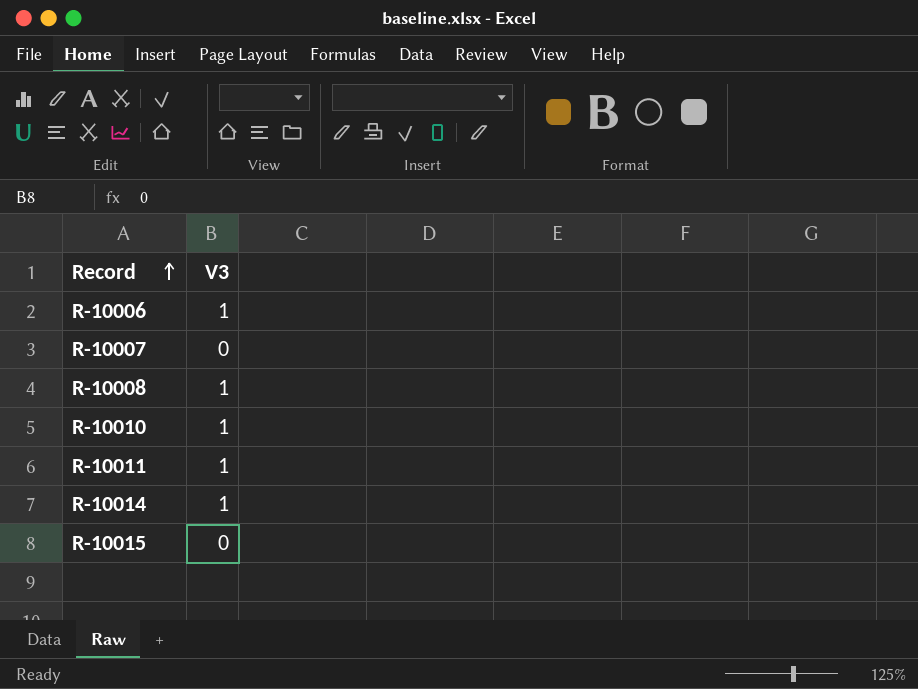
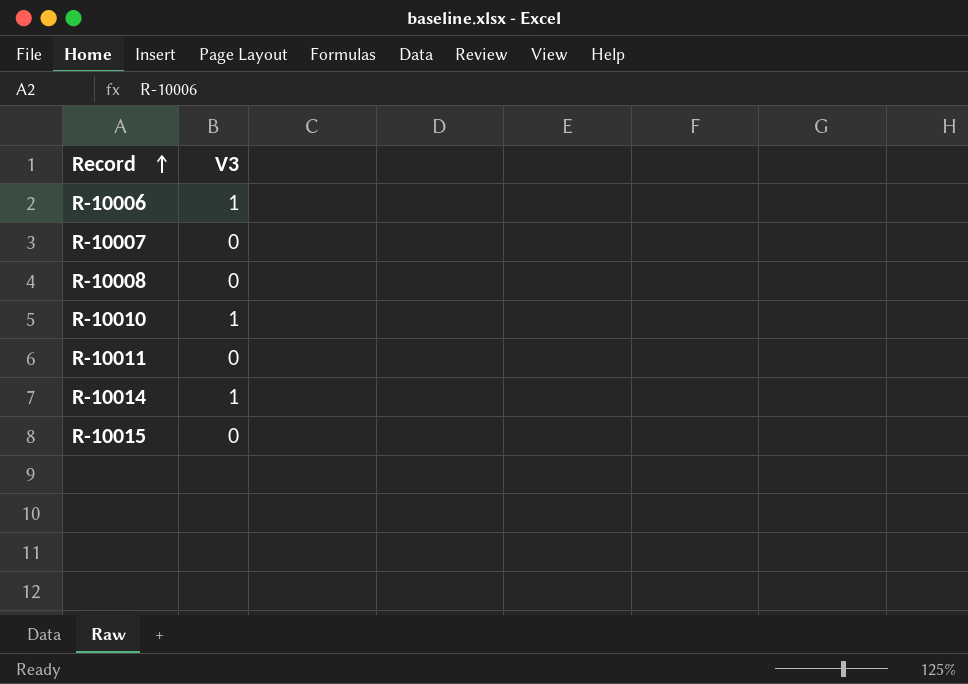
R-10008 | V3: 1 -> 0
R-10011 | V3: 1 -> 0

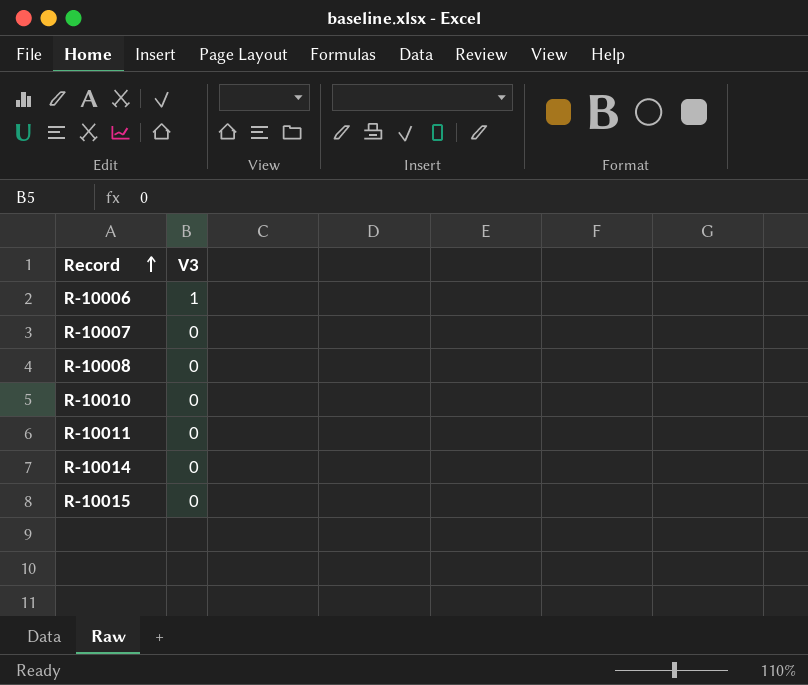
R-10010 | V3: 1 -> 0
R-10014 | V3: 1 -> 0

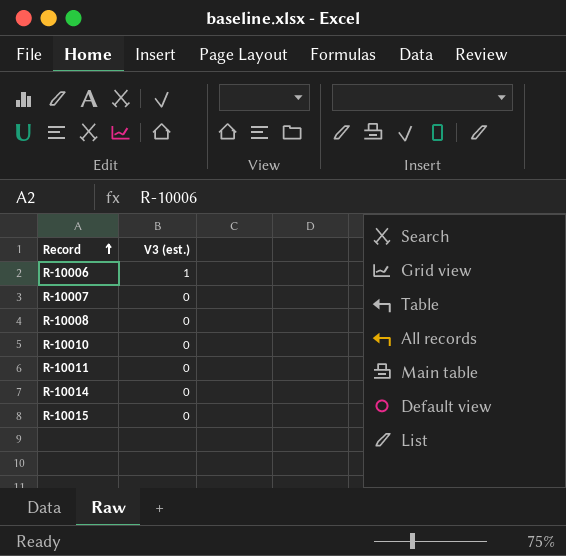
column name: V3 -> V3 (est.)

